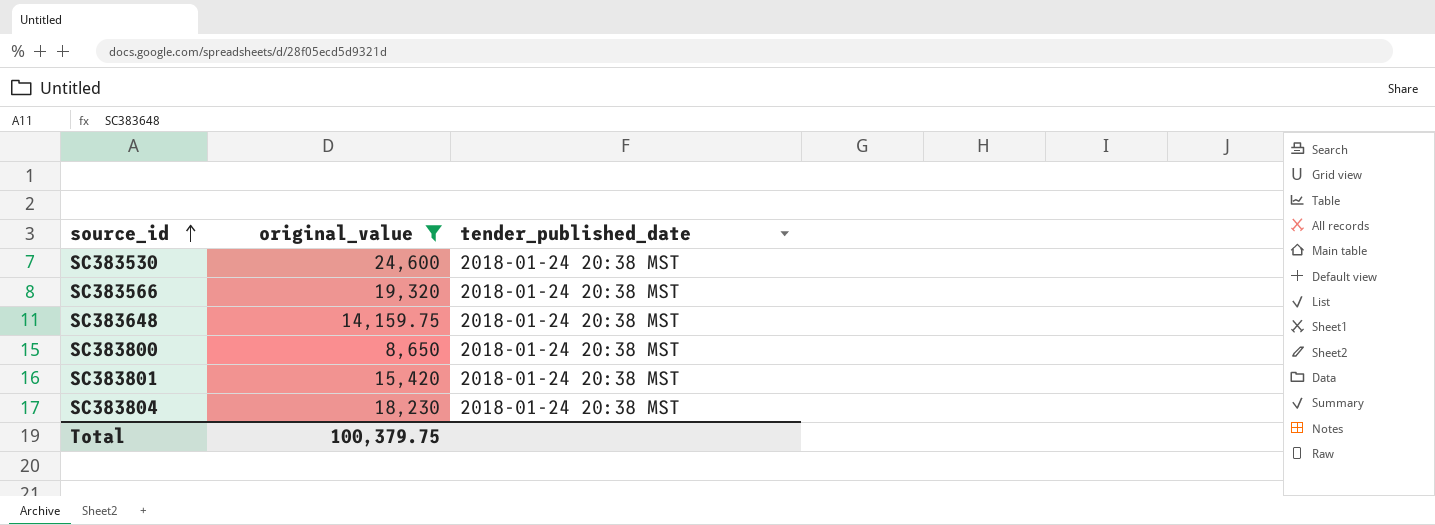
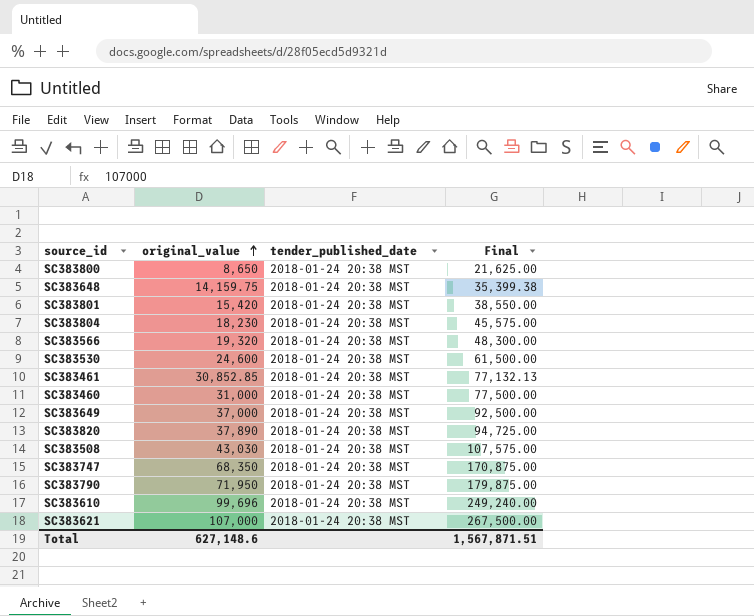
filter: original_value <= 24,600 -> none
row order: source_id ascending -> original_value ascending
column Final | formula: none -> [original_value] * 2.5
Total | original_value: 100,379.75 -> 627,148.6

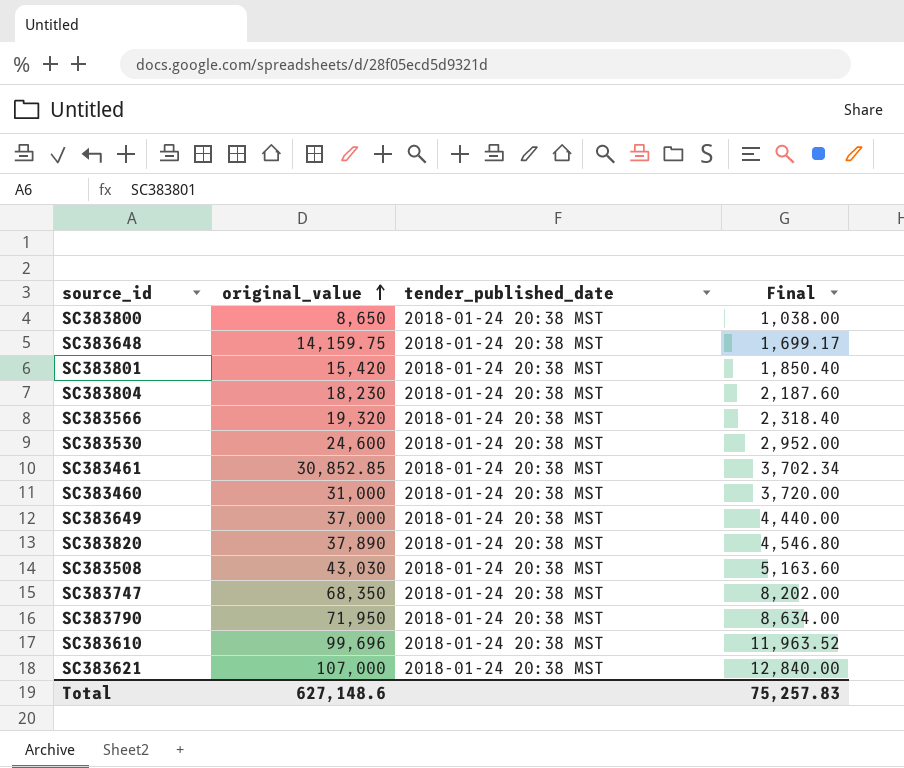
column Final | formula: [original_value] * 2.5 -> [original_value] * 0.12
Total | Final: 1,567,871.51 -> 75,257.83

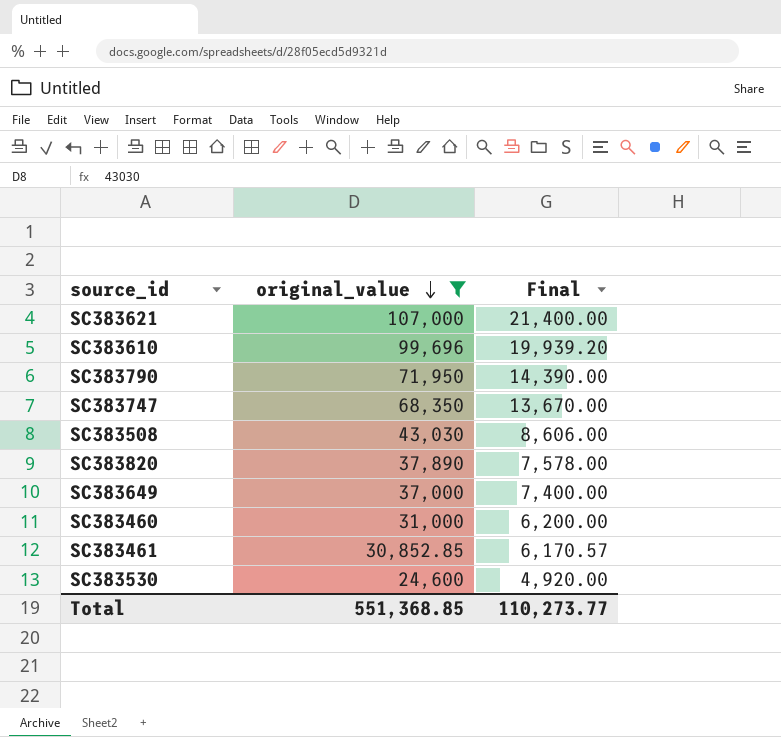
filter: none -> original_value >= 24,600
row order: original_value ascending -> original_value descending
column tender_published_date | position: 3 -> none
column Final | formula: [original_value] * 0.12 -> [original_value] * 0.2
Total | original_value: 627,148.6 -> 551,368.85
Total | Final: 75,257.83 -> 110,273.77

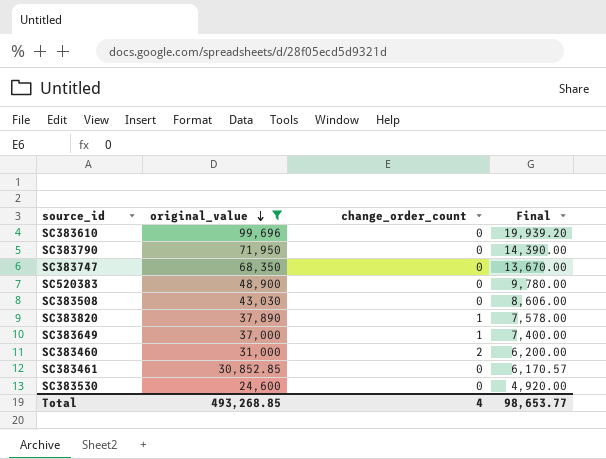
column change_order_count | position: none -> 3
row SC383621: 107,000 | 21,400.00 -> none
row SC520383: none -> 48,900 | 0 | 9,780.00
Total | original_value: 551,368.85 -> 493,268.85
Total | Final: 110,273.77 -> 98,653.77

